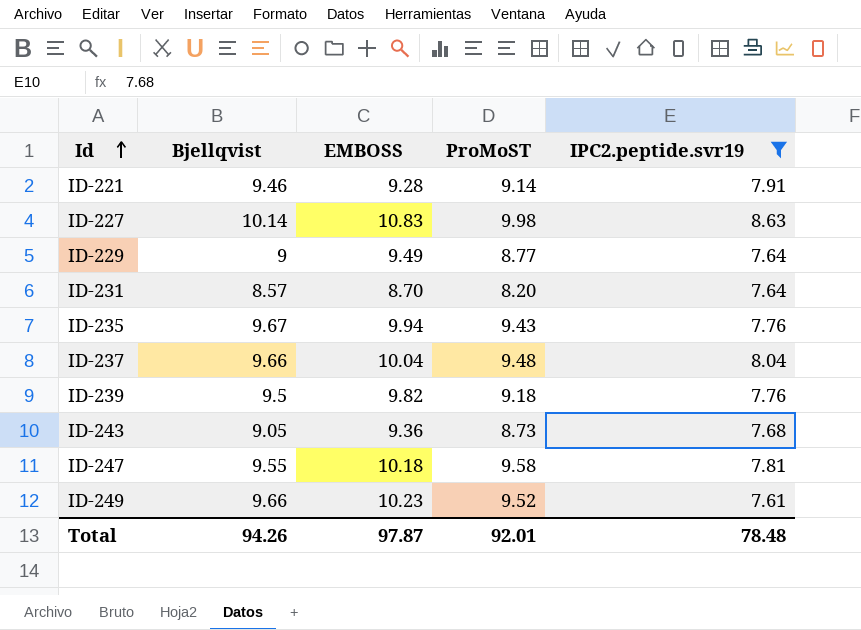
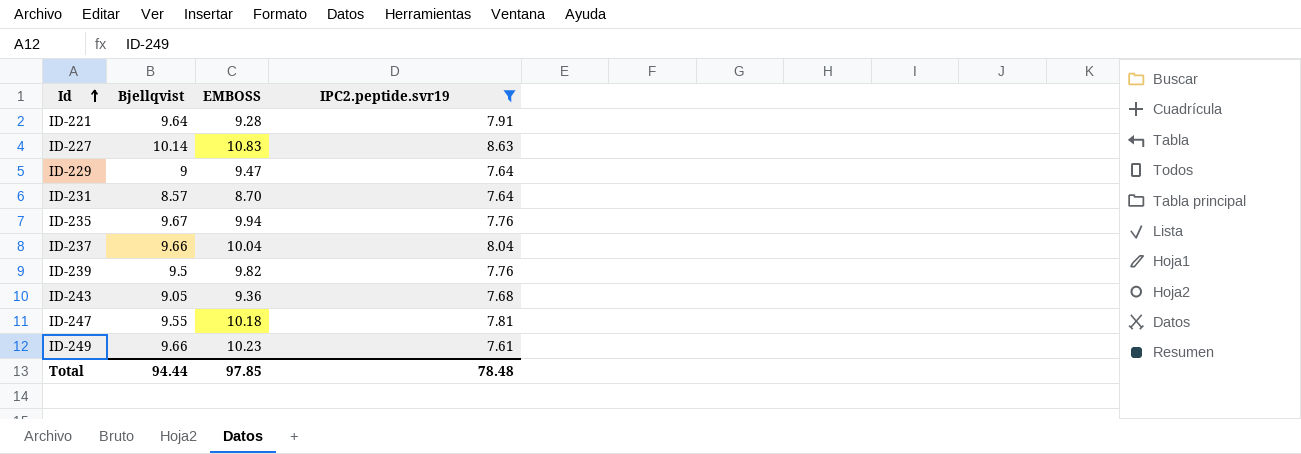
column ProMoST | position: 4 -> none
ID-221 | Bjellqvist: 9.46 -> 9.64
ID-229 | EMBOSS: 9.49 -> 9.47
Total | Bjellqvist: 94.26 -> 94.44
Total | EMBOSS: 97.87 -> 97.85

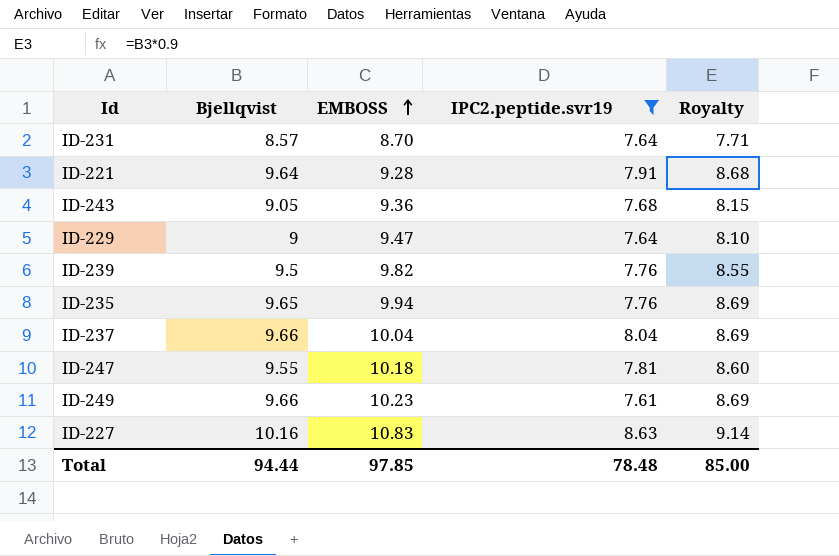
row order: Id ascending -> EMBOSS ascending
column Royalty | formula: none -> [Bjellqvist] * 0.9
ID-235 | Bjellqvist: 9.67 -> 9.65
ID-227 | Bjellqvist: 10.14 -> 10.16

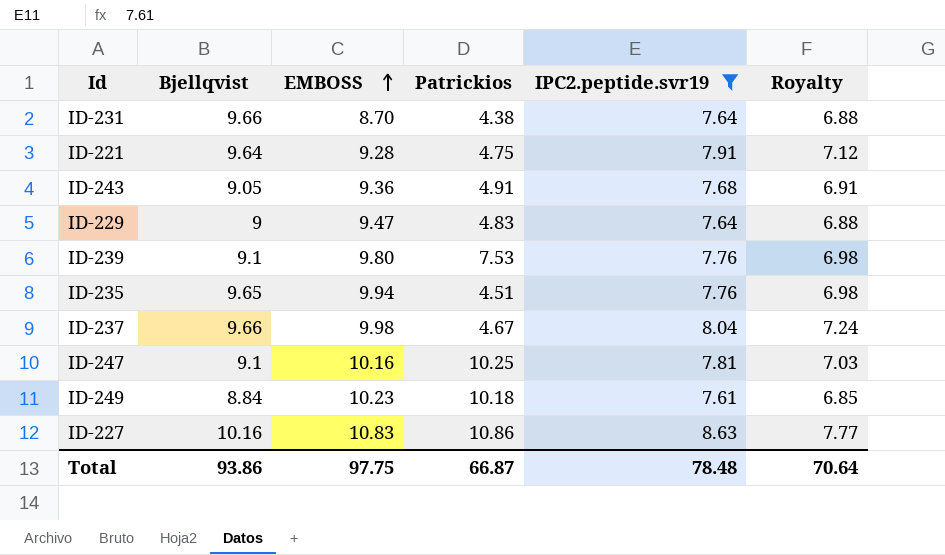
column Patrickios | position: none -> 4
column Royalty | formula: [Bjellqvist] * 0.9 -> [IPC2.peptide.svr19] * 0.9
ID-231 | Bjellqvist: 8.57 -> 9.66
ID-239 | Bjellqvist: 9.5 -> 9.1
ID-239 | EMBOSS: 9.82 -> 9.80
ID-237 | EMBOSS: 10.04 -> 9.98
ID-247 | Bjellqvist: 9.55 -> 9.1
ID-247 | EMBOSS: 10.18 -> 10.16
ID-249 | Bjellqvist: 9.66 -> 8.84
Total | Bjellqvist: 94.44 -> 93.86
Total | EMBOSS: 97.85 -> 97.75
Total | Royalty: 85.00 -> 70.64

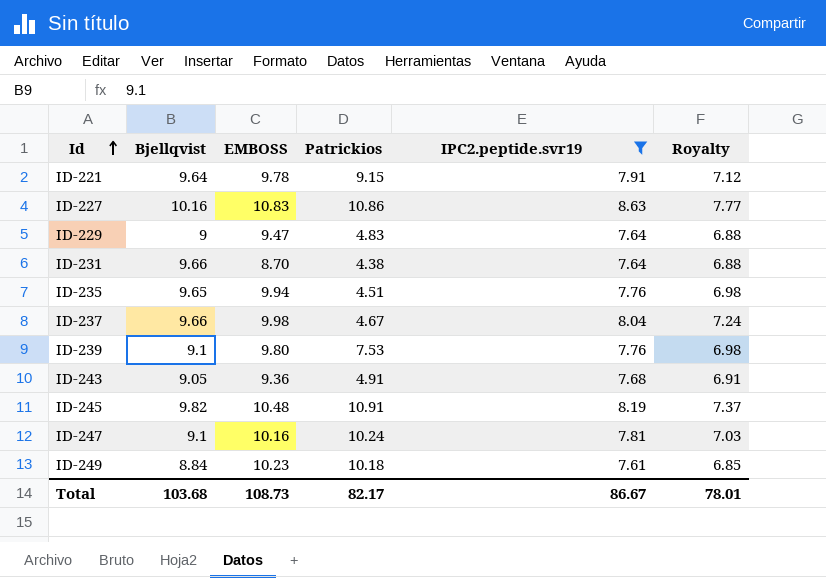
row order: EMBOSS ascending -> Id ascending
ID-221 | EMBOSS: 9.28 -> 9.78
ID-221 | Patrickios: 4.75 -> 9.15
row ID-245: none -> 9.82 | 10.48 | 10.91 | 8.19 | 7.37
ID-247 | Patrickios: 10.25 -> 10.24
Total | Bjellqvist: 93.86 -> 103.68
Total | EMBOSS: 97.75 -> 108.73
Total | Patrickios: 66.87 -> 82.17
Total | IPC2.peptide.svr19: 78.48 -> 86.67
Total | Royalty: 70.64 -> 78.01

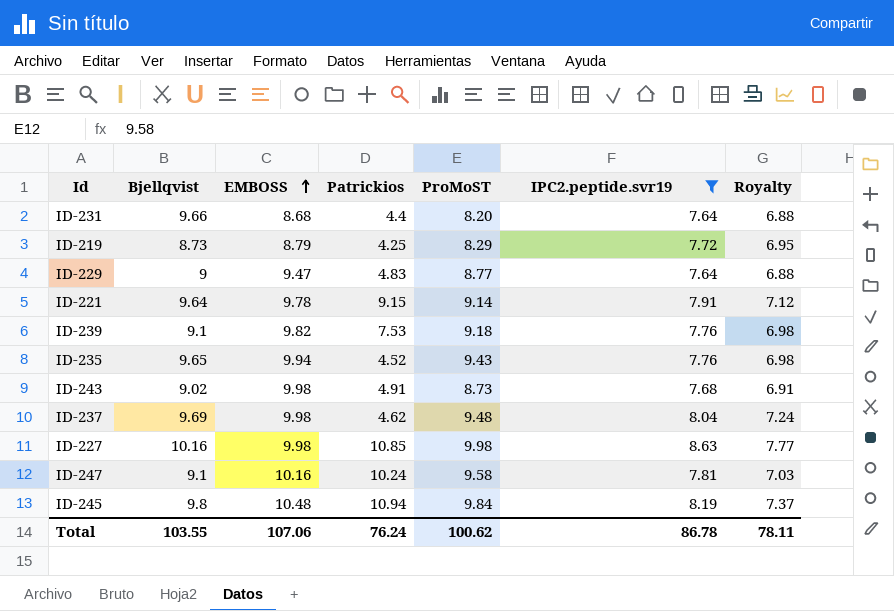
row order: Id ascending -> EMBOSS ascending
column ProMoST | position: none -> 5
row ID-249: 8.84 | 10.23 | 10.18 | 7.61 | 6.85 -> none
ID-231 | EMBOSS: 8.70 -> 8.68
ID-231 | Patrickios: 4.38 -> 4.4
row ID-219: none -> 8.73 | 8.79 | 4.25 | 8.29 | 7.72 | 6.95
ID-239 | EMBOSS: 9.80 -> 9.82
ID-235 | Patrickios: 4.51 -> 4.52
ID-243 | Bjellqvist: 9.05 -> 9.02
ID-243 | EMBOSS: 9.36 -> 9.98
ID-237 | Bjellqvist: 9.66 -> 9.69
ID-237 | Patrickios: 4.67 -> 4.62
ID-227 | EMBOSS: 10.83 -> 9.98
ID-227 | Patrickios: 10.86 -> 10.85
ID-245 | Bjellqvist: 9.82 -> 9.8
ID-245 | Patrickios: 10.91 -> 10.94
Total | Bjellqvist: 103.68 -> 103.55
Total | EMBOSS: 108.73 -> 107.06
Total | Patrickios: 82.17 -> 76.24
Total | IPC2.peptide.svr19: 86.67 -> 86.78
Total | Royalty: 78.01 -> 78.11

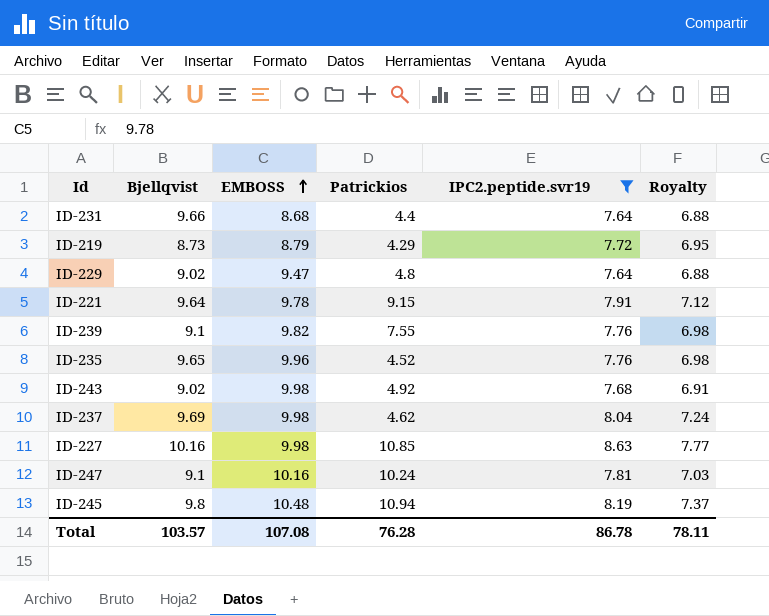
column ProMoST | position: 5 -> none
ID-219 | Patrickios: 4.25 -> 4.29
ID-229 | Bjellqvist: 9 -> 9.02
ID-229 | Patrickios: 4.83 -> 4.8
ID-239 | Patrickios: 7.53 -> 7.55
ID-235 | EMBOSS: 9.94 -> 9.96
ID-243 | Patrickios: 4.91 -> 4.92
Total | Bjellqvist: 103.55 -> 103.57
Total | EMBOSS: 107.06 -> 107.08
Total | Patrickios: 76.24 -> 76.28

